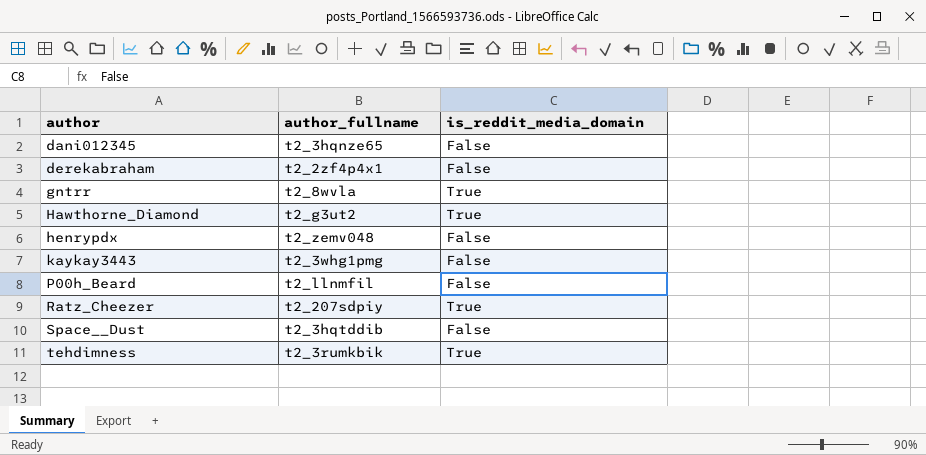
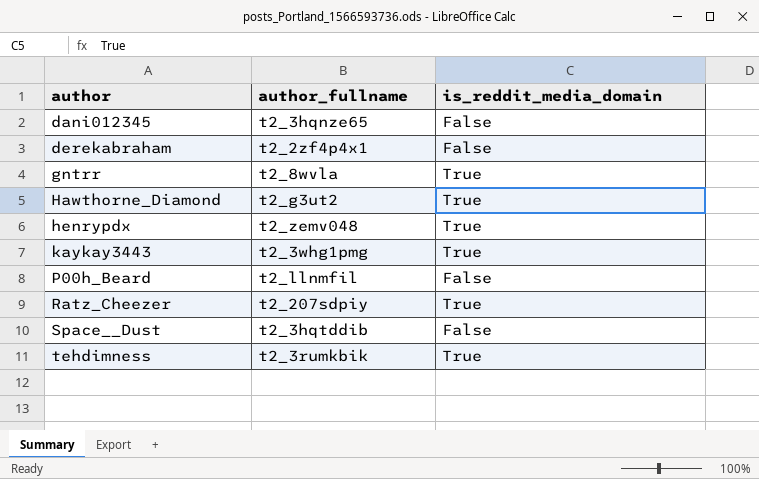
henrypdx | is_reddit_media_domain: False -> True
kaykay3443 | is_reddit_media_domain: False -> True

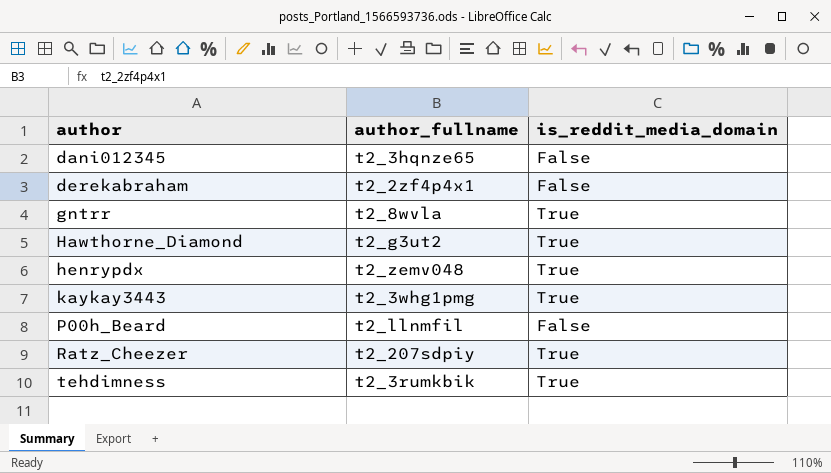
row Space__Dust: t2_3hqtddib | False -> none

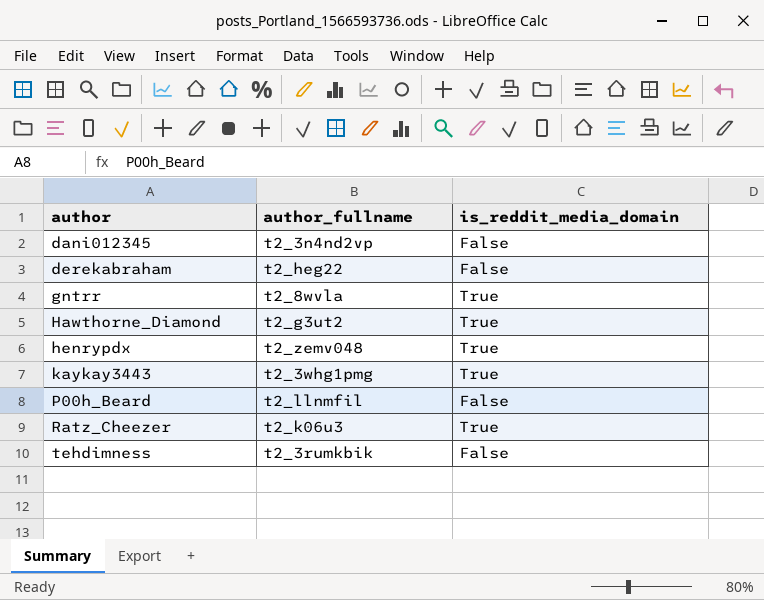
dani012345 | author_fullname: t2_3hqnze65 -> t2_3n4nd2vp
derekabraham | author_fullname: t2_2zf4p4x1 -> t2_heg22
Ratz_Cheezer | author_fullname: t2_207sdpiy -> t2_k06u3
tehdimness | is_reddit_media_domain: True -> False

